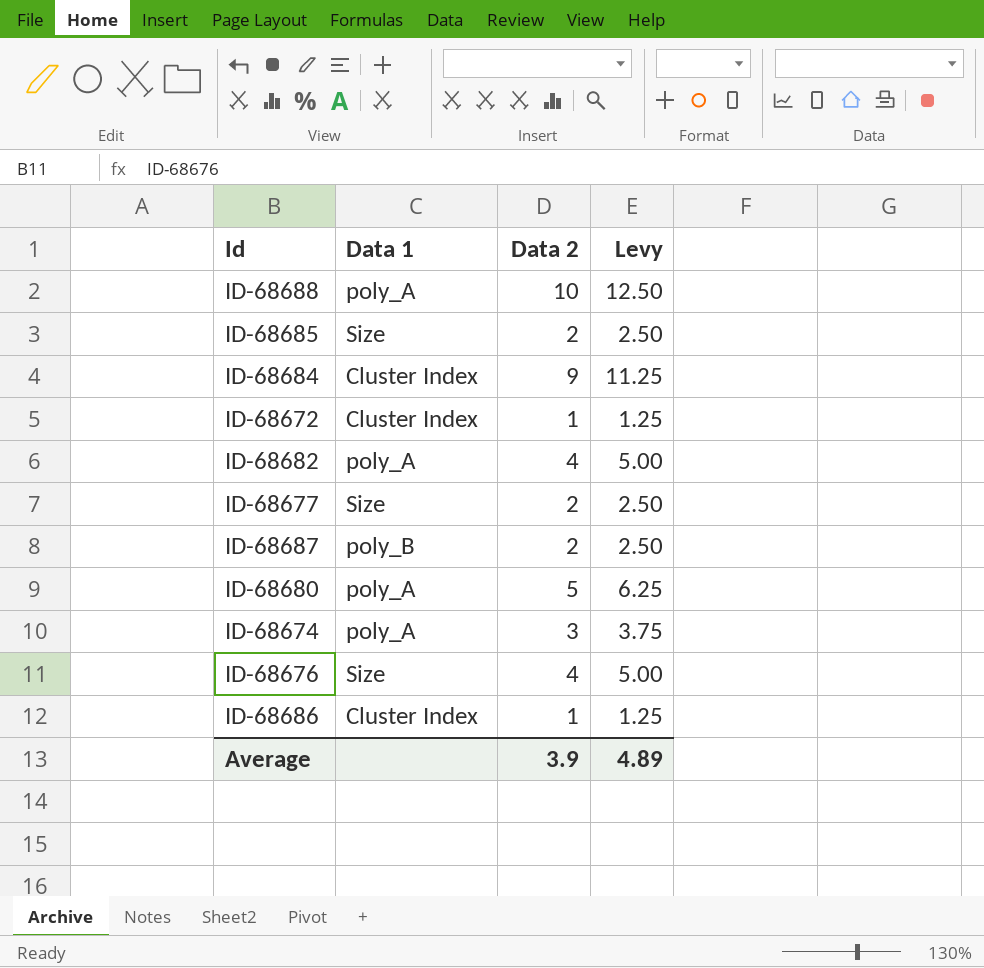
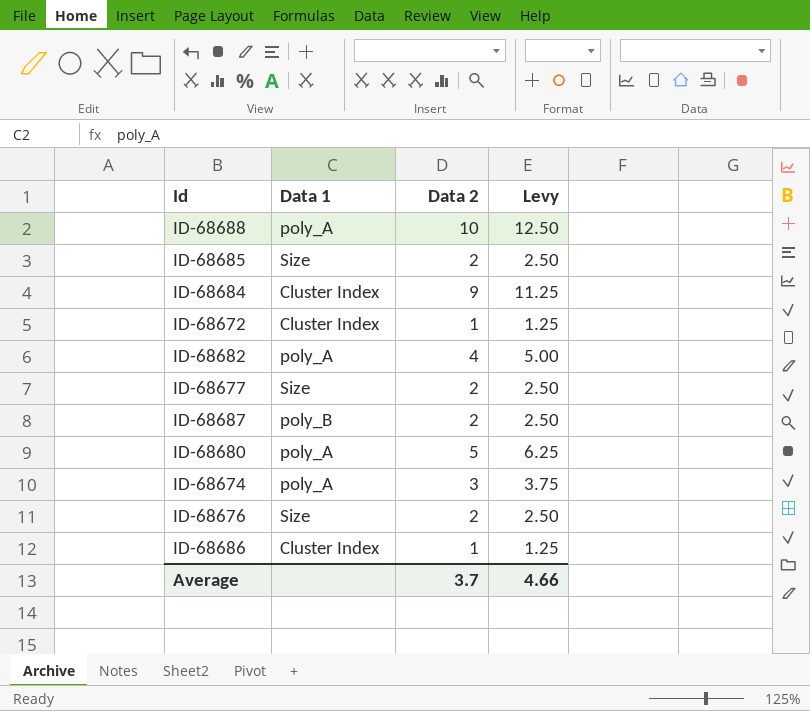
ID-68676 | Data 2: 4 -> 2
ID-68676 | Levy: 5.00 -> 2.50
Average | Data 2: 3.9 -> 3.7
Average | Levy: 4.89 -> 4.66

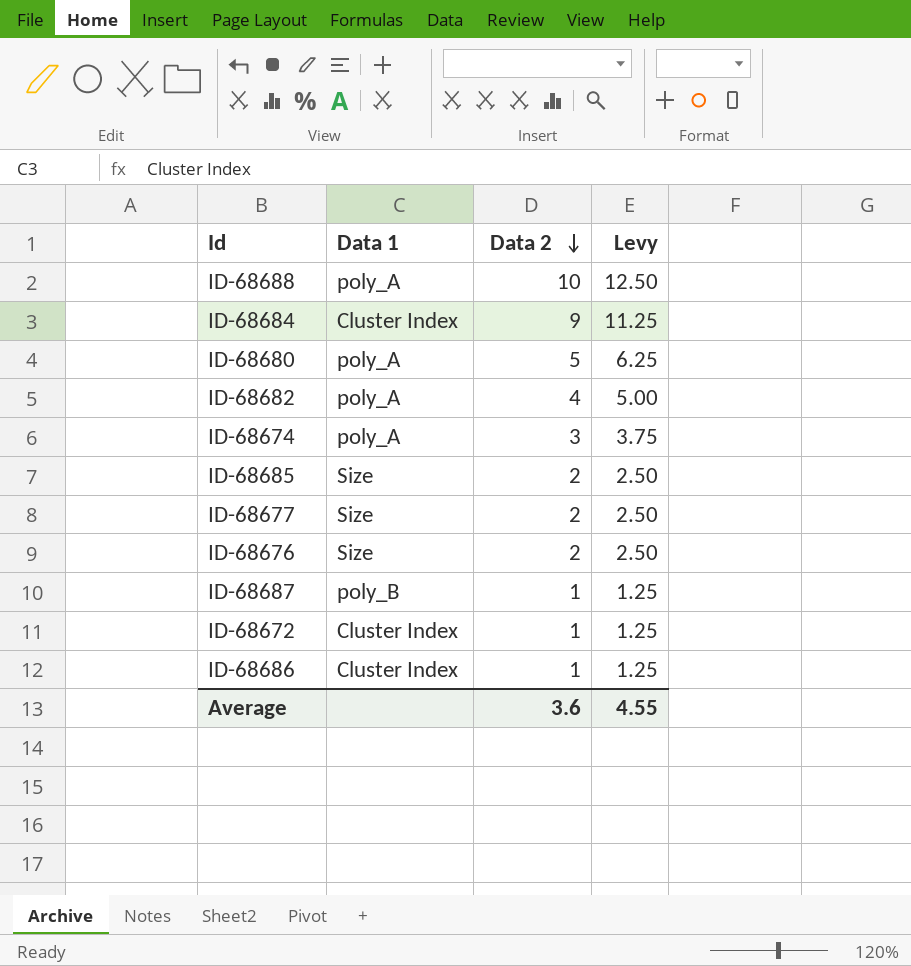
row order: none -> Data 2 descending
ID-68687 | Data 2: 2 -> 1
ID-68687 | Levy: 2.50 -> 1.25
Average | Data 2: 3.7 -> 3.6
Average | Levy: 4.66 -> 4.55

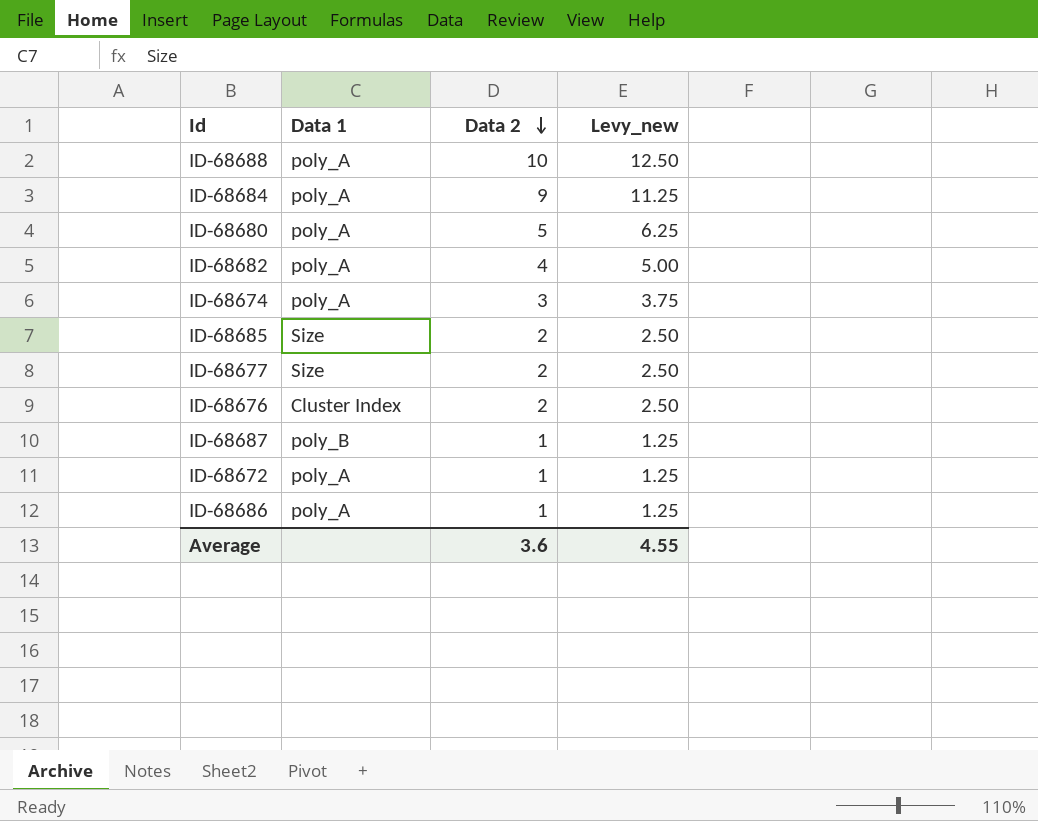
column name: Levy -> Levy_new
ID-68684 | Data 1: Cluster Index -> poly_A
ID-68676 | Data 1: Size -> Cluster Index
ID-68672 | Data 1: Cluster Index -> poly_A
ID-68686 | Data 1: Cluster Index -> poly_A

